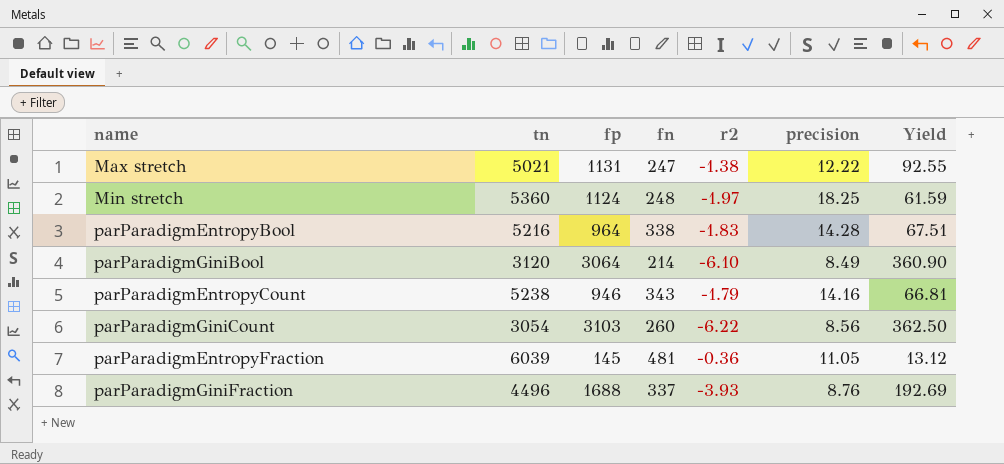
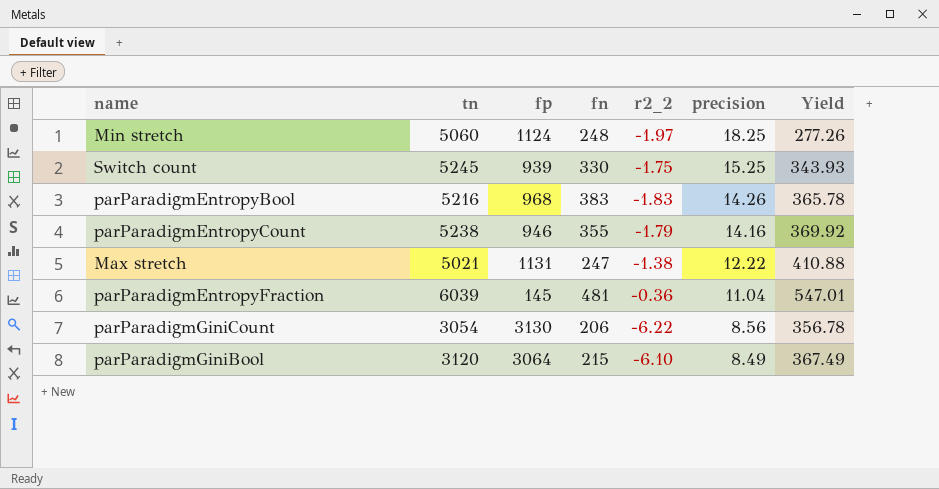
row order: none -> precision descending
column name: r2 -> r2_2
column Yield | formula: [fp] / [precision] -> [tn] / [precision]
row parParadigmGiniFraction: 4496 | 1688 | 337 | -3.93 | 8.76 | 192.69 -> none
Min stretch | tn: 5360 -> 5060
row Switch count: none -> 5245 | 939 | 330 | -1.75 | 15.25 | 343.93
parParadigmEntropyBool | fp: 964 -> 968
parParadigmEntropyBool | fn: 338 -> 383
parParadigmEntropyBool | precision: 14.28 -> 14.26
parParadigmEntropyCount | fn: 343 -> 355
parParadigmEntropyFraction | precision: 11.05 -> 11.04
parParadigmGiniCount | fp: 3103 -> 3130
parParadigmGiniCount | fn: 260 -> 206
parParadigmGiniBool | fn: 214 -> 215

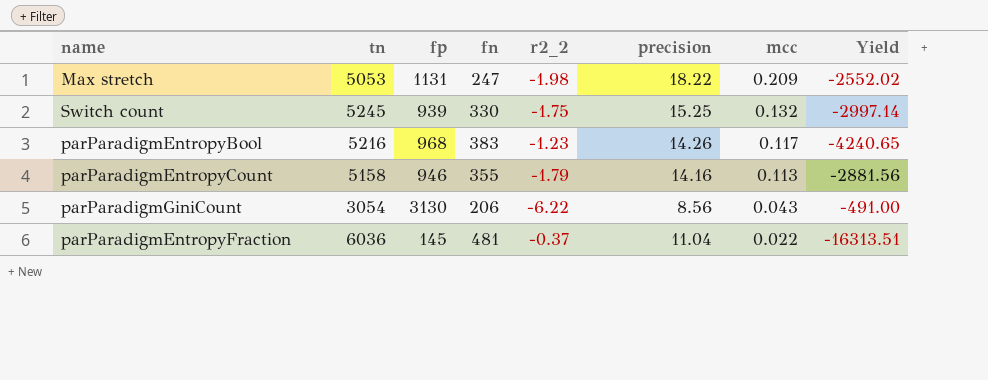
row order: precision descending -> mcc descending
column mcc | position: none -> 7
column Yield | formula: [tn] / [precision] -> [tn] / [r2_2]
row Min stretch: 5060 | 1124 | 248 | -1.97 | 18.25 | 277.26 -> none
row parParadigmGiniBool: 3120 | 3064 | 215 | -6.10 | 8.49 | 367.49 -> none
Max stretch | tn: 5021 -> 5053
Max stretch | r2_2: -1.38 -> -1.98
Max stretch | precision: 12.22 -> 18.22
parParadigmEntropyBool | r2_2: -1.83 -> -1.23
parParadigmEntropyCount | tn: 5238 -> 5158
parParadigmEntropyFraction | tn: 6039 -> 6036
parParadigmEntropyFraction | r2_2: -0.36 -> -0.37

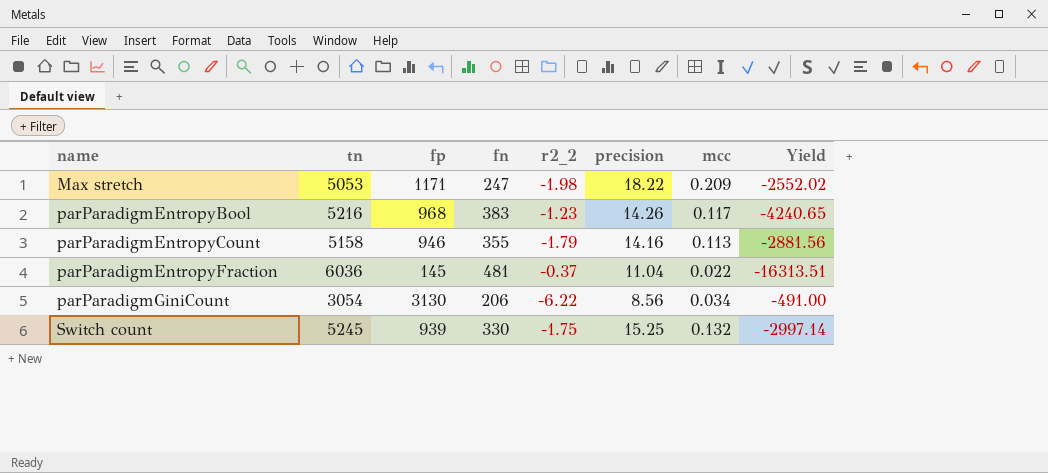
row order: mcc descending -> name ascending
Max stretch | fp: 1131 -> 1171
parParadigmGiniCount | mcc: 0.043 -> 0.034

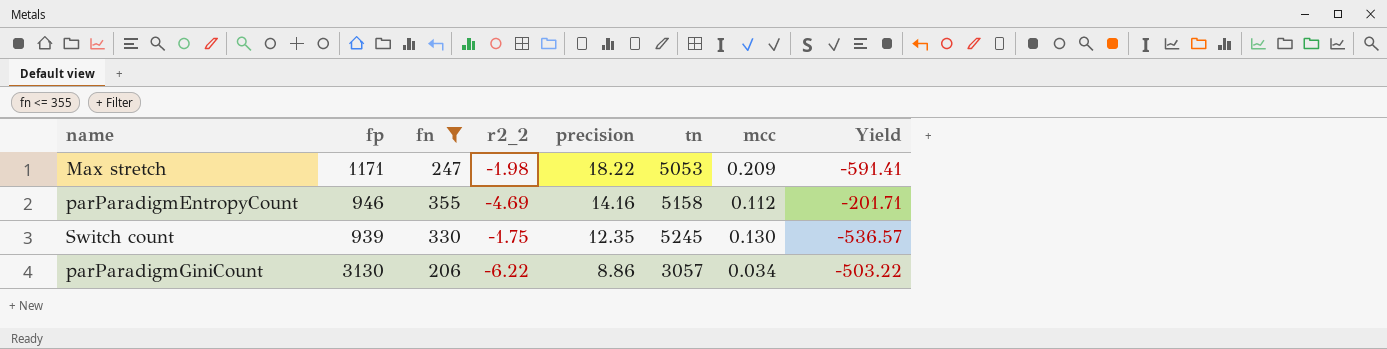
filter: none -> fn <= 355
row order: name ascending -> precision descending
column tn | position: 2 -> 6
column Yield | formula: [tn] / [r2_2] -> [fp] / [r2_2]
parParadigmEntropyCount | r2_2: -1.79 -> -4.69
parParadigmEntropyCount | mcc: 0.113 -> 0.112
Switch count | precision: 15.25 -> 12.35
Switch count | mcc: 0.132 -> 0.130
parParadigmGiniCount | precision: 8.56 -> 8.86
parParadigmGiniCount | tn: 3054 -> 3057

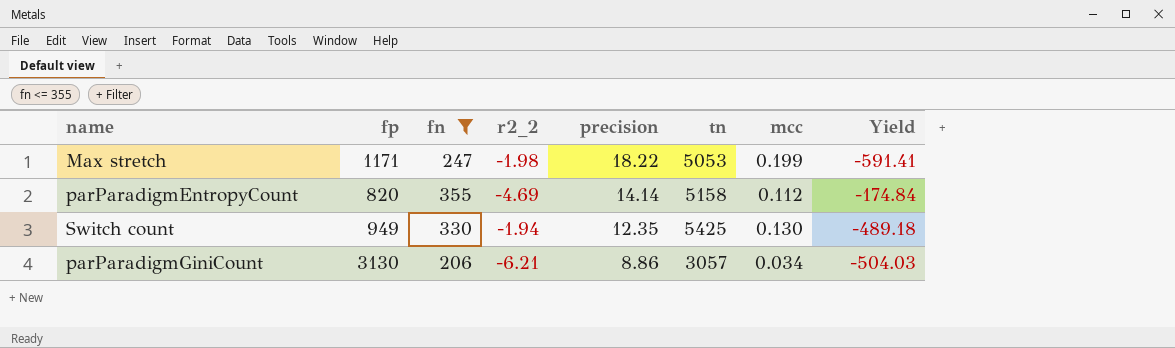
Max stretch | mcc: 0.209 -> 0.199
parParadigmEntropyCount | fp: 946 -> 820
parParadigmEntropyCount | precision: 14.16 -> 14.14
parParadigmEntropyCount | Yield: -201.71 -> -174.84
Switch count | fp: 939 -> 949
Switch count | r2_2: -1.75 -> -1.94
Switch count | tn: 5245 -> 5425
Switch count | Yield: -536.57 -> -489.18
parParadigmGiniCount | r2_2: -6.22 -> -6.21
parParadigmGiniCount | Yield: -503.22 -> -504.03

